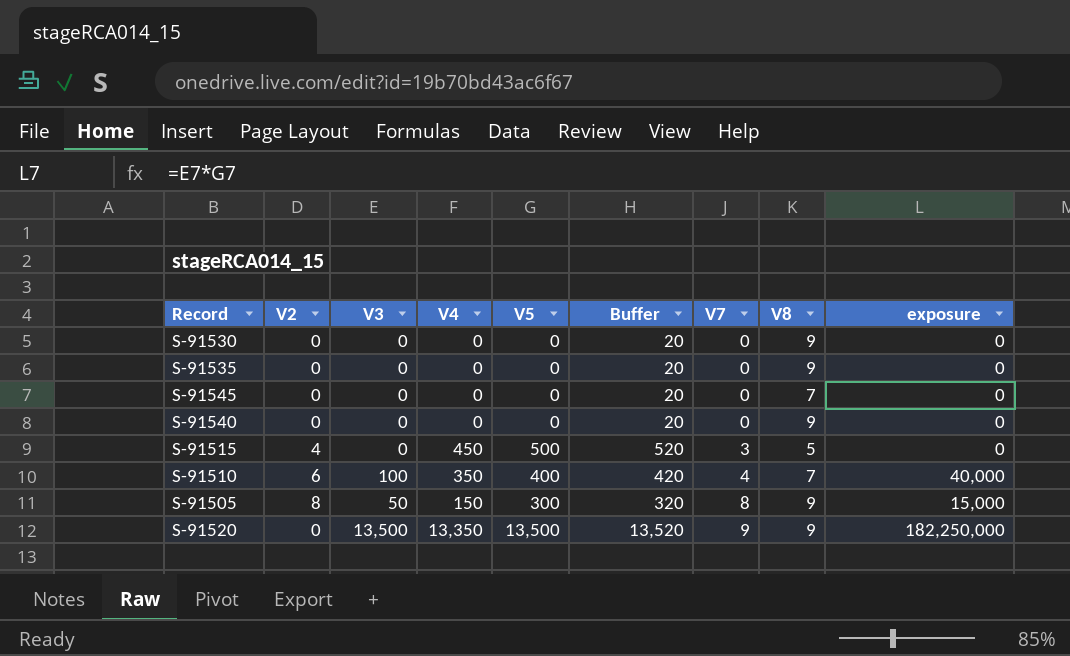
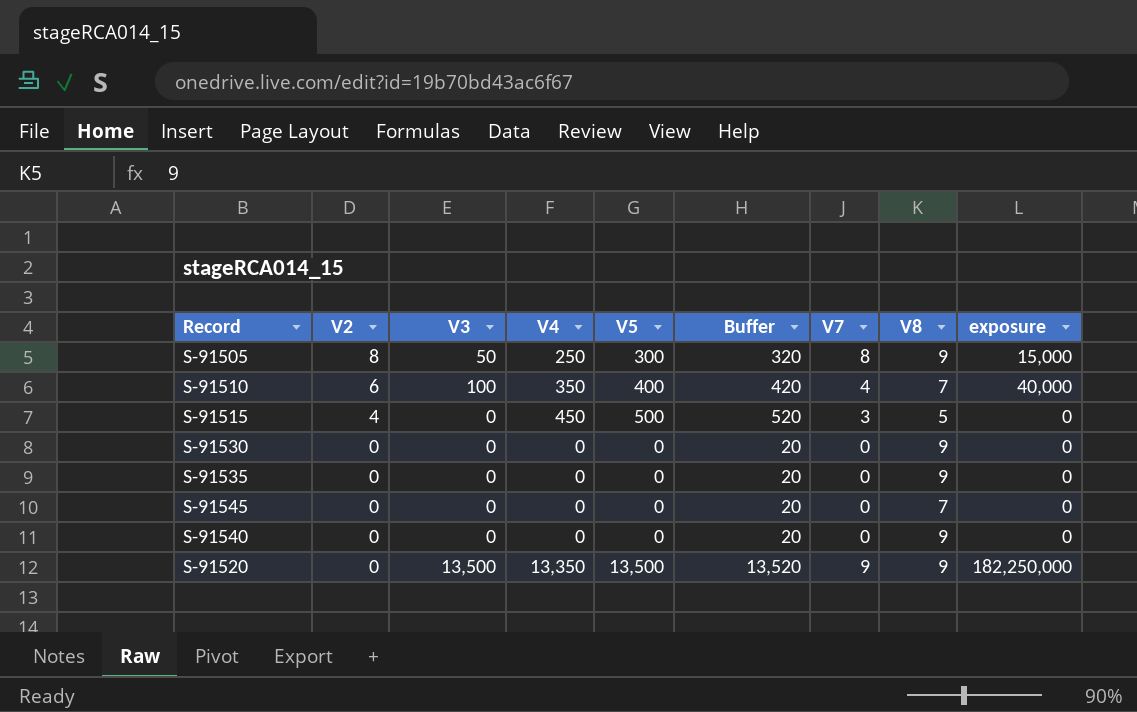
row order: V7 ascending -> V2 descending
S-91505 | V4: 150 -> 250

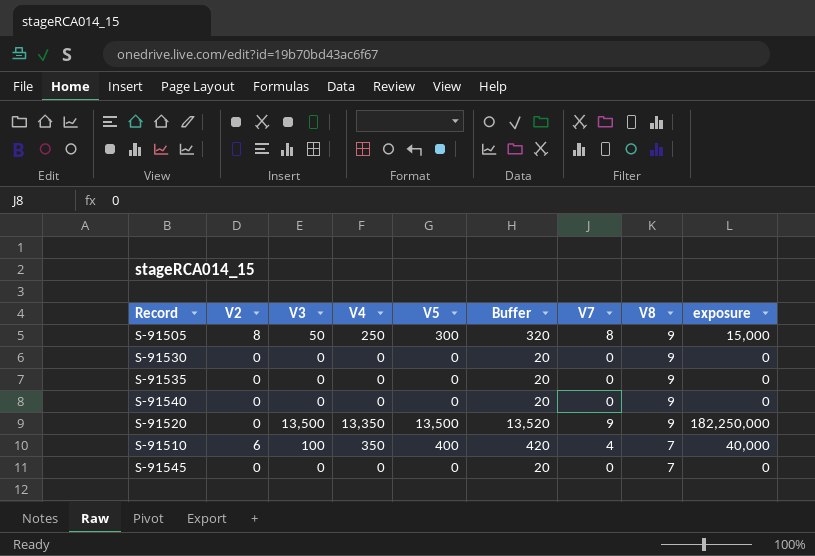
row order: V2 descending -> V8 descending
row S-91515: 4 | 0 | 450 | 500 | 520 | 3 | 5 | 0 -> none

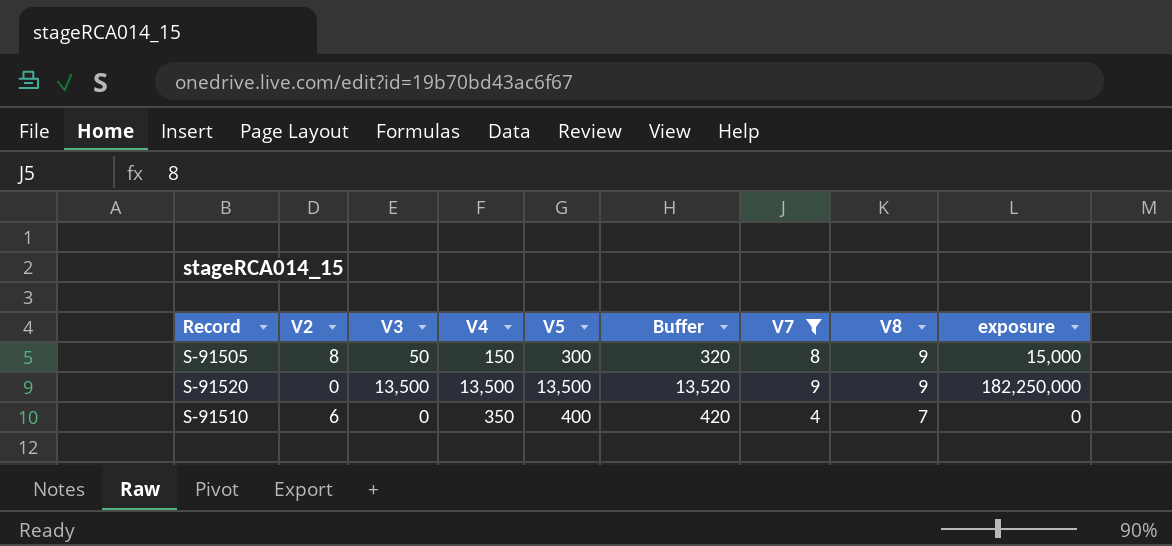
filter: none -> V7 != 0
S-91505 | V4: 250 -> 150
S-91520 | V4: 13,350 -> 13,500
S-91510 | V3: 100 -> 0
S-91510 | exposure: 40,000 -> 0

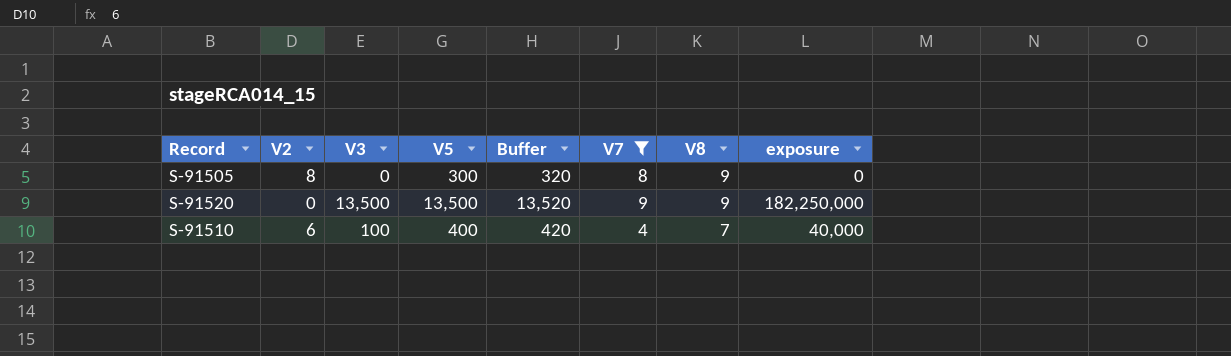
column V4 | position: 4 -> none
S-91505 | V3: 50 -> 0
S-91505 | exposure: 15,000 -> 0
S-91510 | V3: 0 -> 100
S-91510 | exposure: 0 -> 40,000

